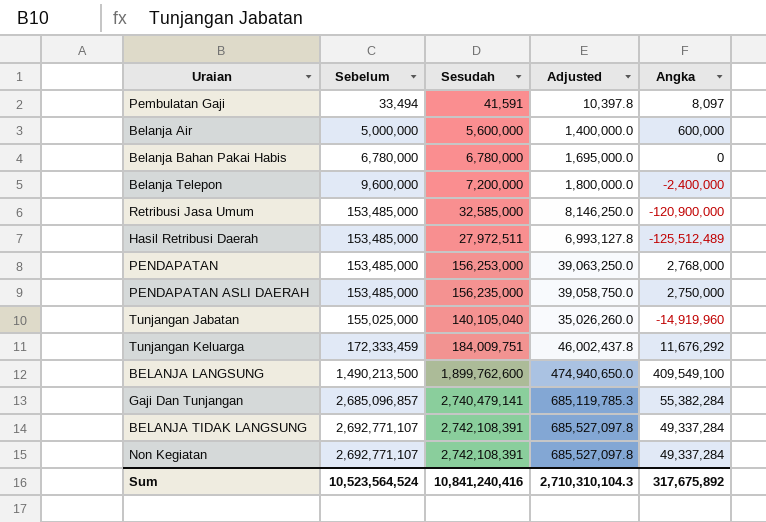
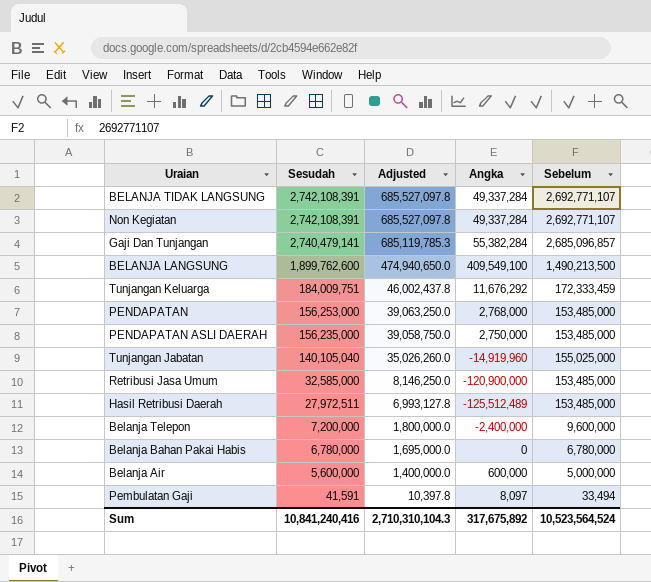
row order: Sebelum ascending -> Sesudah descending
column Sebelum | position: 2 -> 5

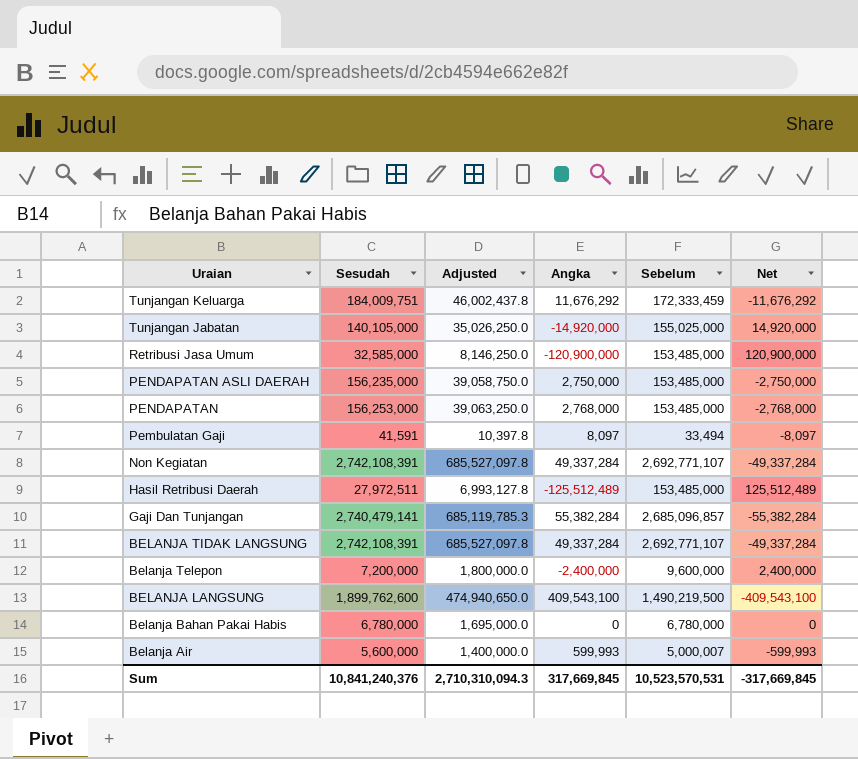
row order: Sesudah descending -> Uraian descending
column Net | formula: none -> [Sebelum] - [Sesudah]
Tunjangan Jabatan | Sesudah: 140,105,040 -> 140,105,000
Tunjangan Jabatan | Adjusted: 35,026,260.0 -> 35,026,250.0
Tunjangan Jabatan | Angka: -14,919,960 -> -14,920,000
BELANJA LANGSUNG | Angka: 409,549,100 -> 409,543,100
BELANJA LANGSUNG | Sebelum: 1,490,213,500 -> 1,490,219,500
Belanja Air | Angka: 600,000 -> 599,993
Belanja Air | Sebelum: 5,000,000 -> 5,000,007
Sum | Sesudah: 10,841,240,416 -> 10,841,240,376
Sum | Adjusted: 2,710,310,104.3 -> 2,710,310,094.3
Sum | Angka: 317,675,892 -> 317,669,845
Sum | Sebelum: 10,523,564,524 -> 10,523,570,531

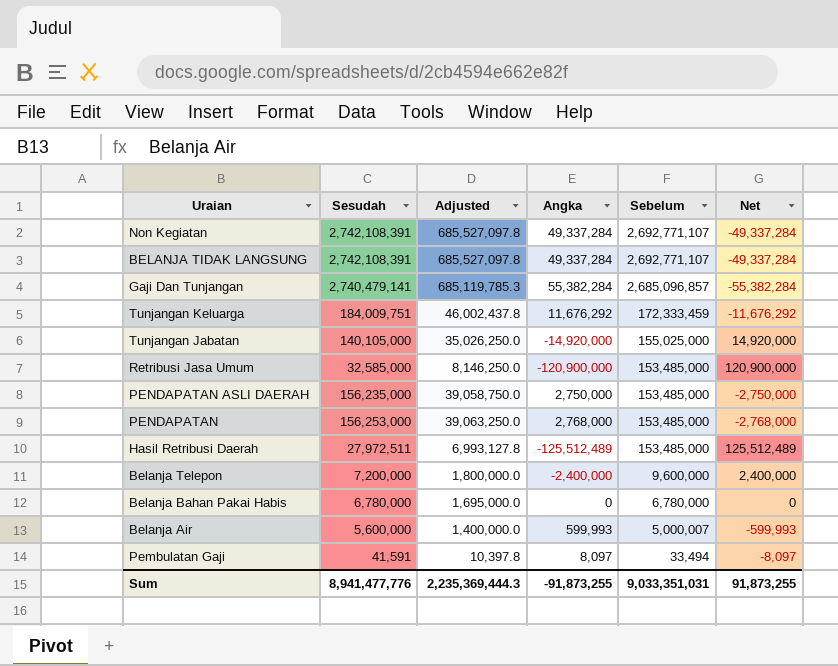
row order: Uraian descending -> Sebelum descending
row BELANJA LANGSUNG: 1,899,762,600 | 474,940,650.0 | 409,543,100 | 1,490,219,500 | -409,543,100 -> none
Sum | Sesudah: 10,841,240,376 -> 8,941,477,776
Sum | Adjusted: 2,710,310,094.3 -> 2,235,369,444.3
Sum | Angka: 317,669,845 -> -91,873,255
Sum | Sebelum: 10,523,570,531 -> 9,033,351,031
Sum | Net: -317,669,845 -> 91,873,255

